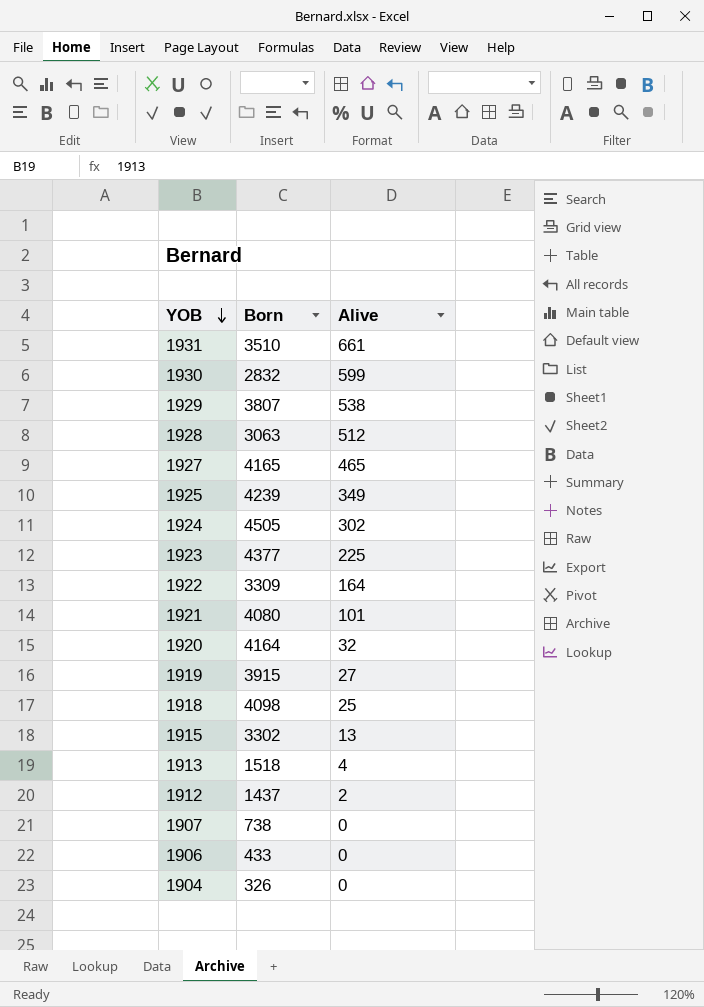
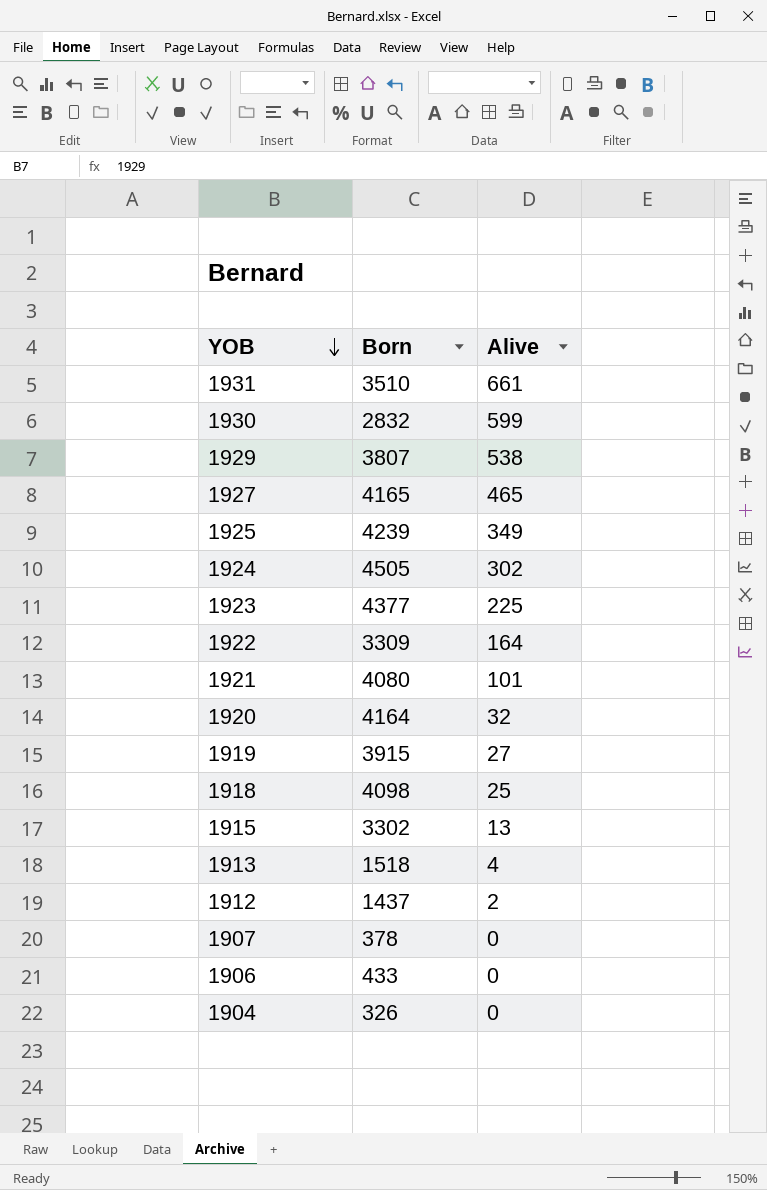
row 1928: 3063 | 512 -> none
1907 | Born: 738 -> 378

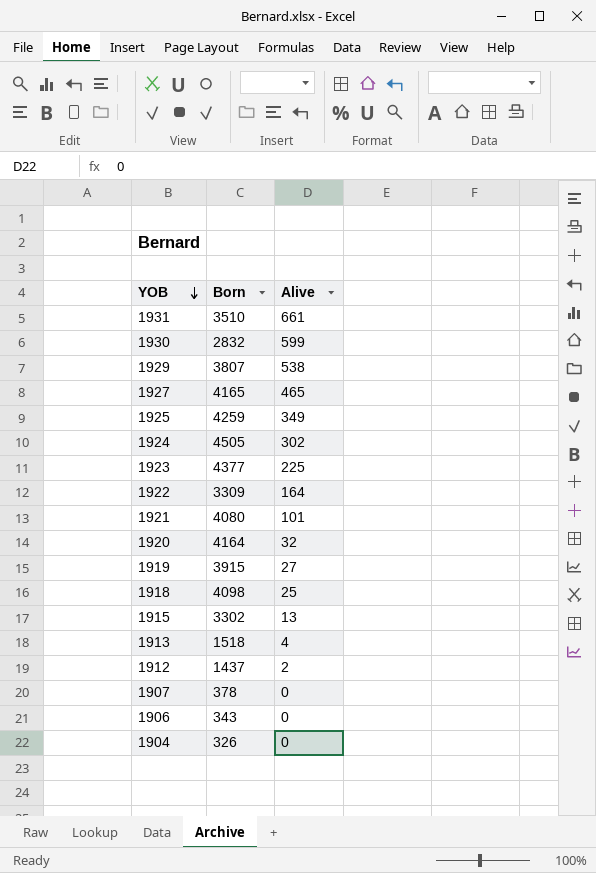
1925 | Born: 4239 -> 4259
1906 | Born: 433 -> 343

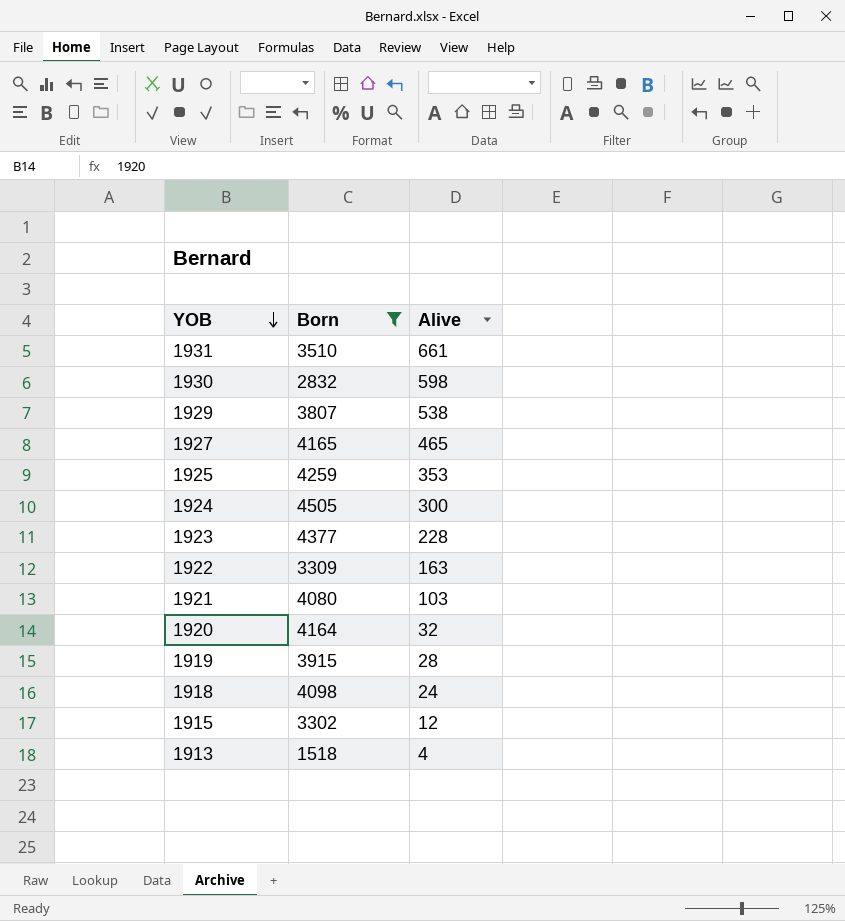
filter: none -> Born >= 1518
1930 | Alive: 599 -> 598
1925 | Alive: 349 -> 353
1924 | Alive: 302 -> 300
1923 | Alive: 225 -> 228
1922 | Alive: 164 -> 163
1921 | Alive: 101 -> 103
1919 | Alive: 27 -> 28
1918 | Alive: 25 -> 24
1915 | Alive: 13 -> 12

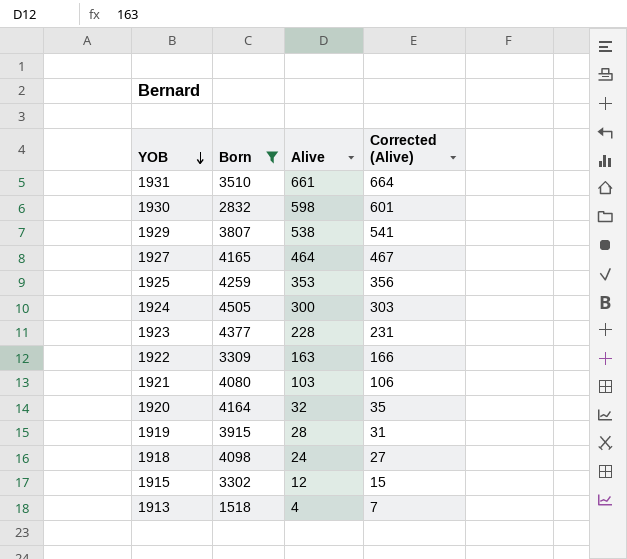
column Corrected (Alive) | formula: none -> [Alive] + 3
1927 | Alive: 465 -> 464

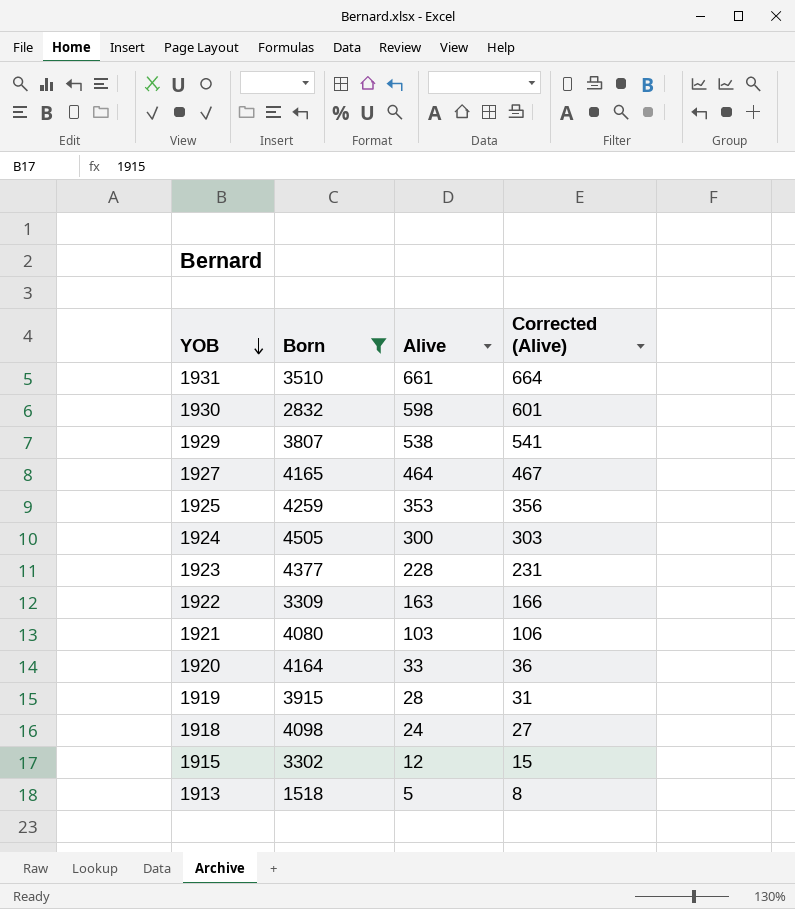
1920 | Alive: 32 -> 33
1920 | Corrected (Alive): 35 -> 36
1913 | Alive: 4 -> 5
1913 | Corrected (Alive): 7 -> 8

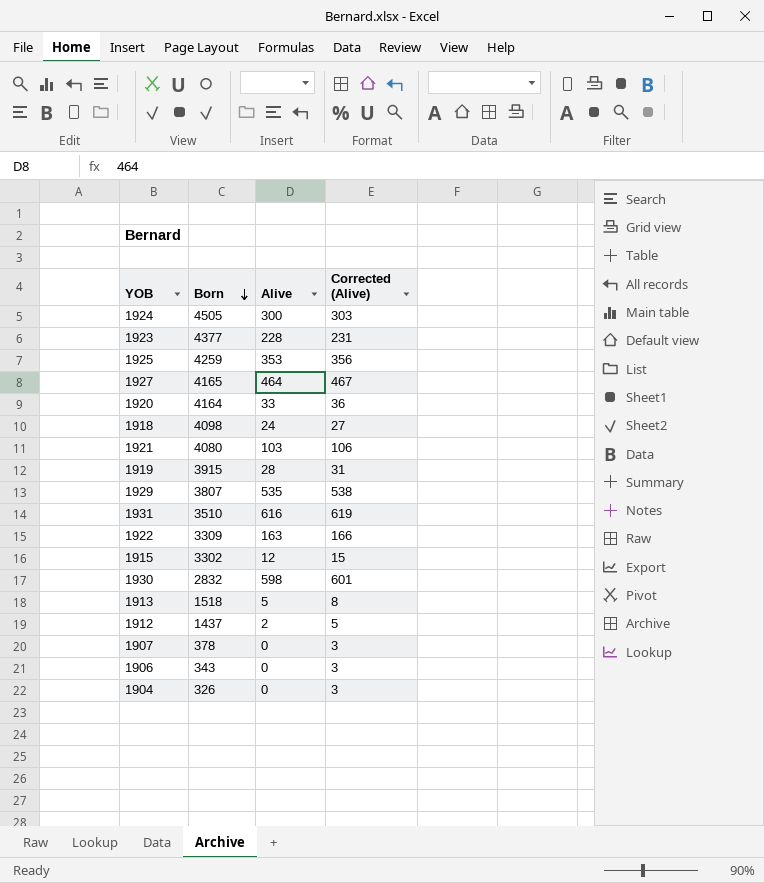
filter: Born >= 1518 -> none
row order: YOB descending -> Born descending
1929 | Alive: 538 -> 535
1929 | Corrected (Alive): 541 -> 538
1931 | Alive: 661 -> 616
1931 | Corrected (Alive): 664 -> 619

